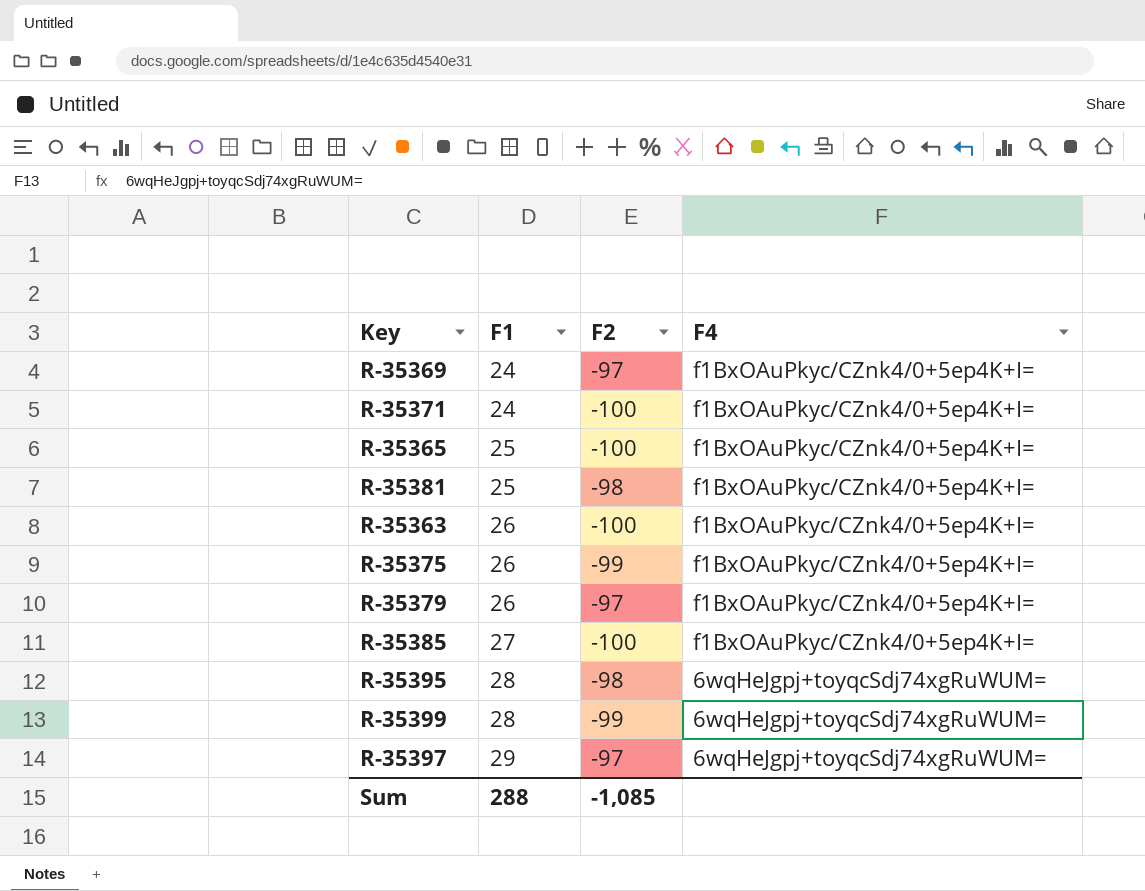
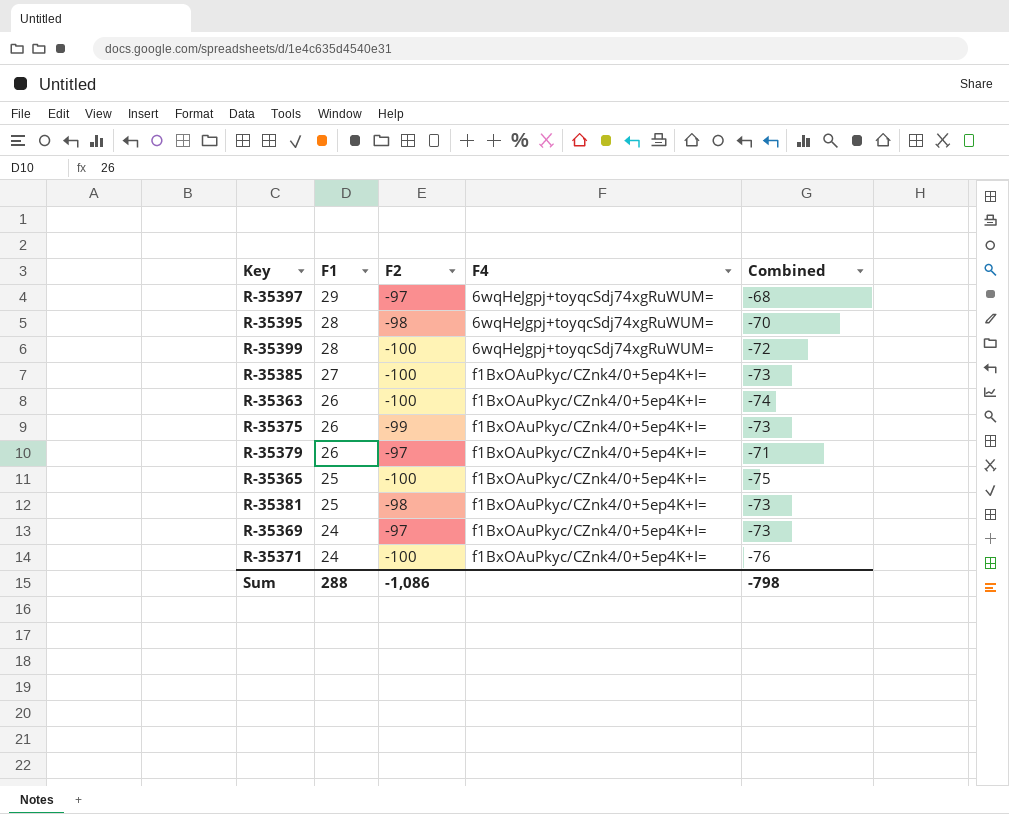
row order: F1 ascending -> F1 descending
column Combined | formula: none -> [F1] + [F2]
R-35399 | F2: -99 -> -100
Sum | F2: -1,085 -> -1,086

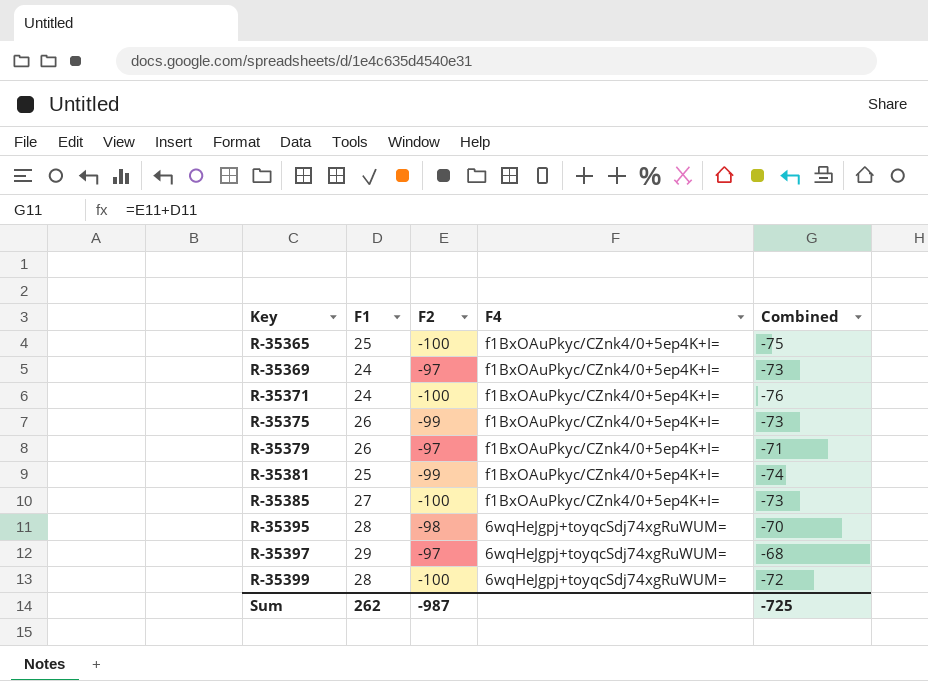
row order: F1 descending -> Key ascending
row R-35363: 26 | -100 | f1BxOAuPkyc/CZnk4/0+5ep4K+I= | -74 -> none
R-35381 | F2: -98 -> -99
R-35381 | Combined: -73 -> -74
Sum | F1: 288 -> 262
Sum | F2: -1,086 -> -987
Sum | Combined: -798 -> -725

